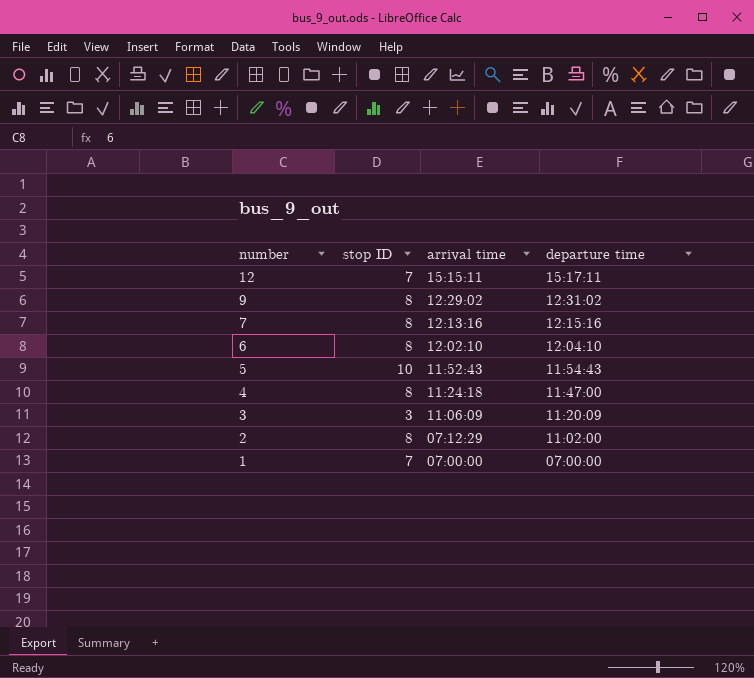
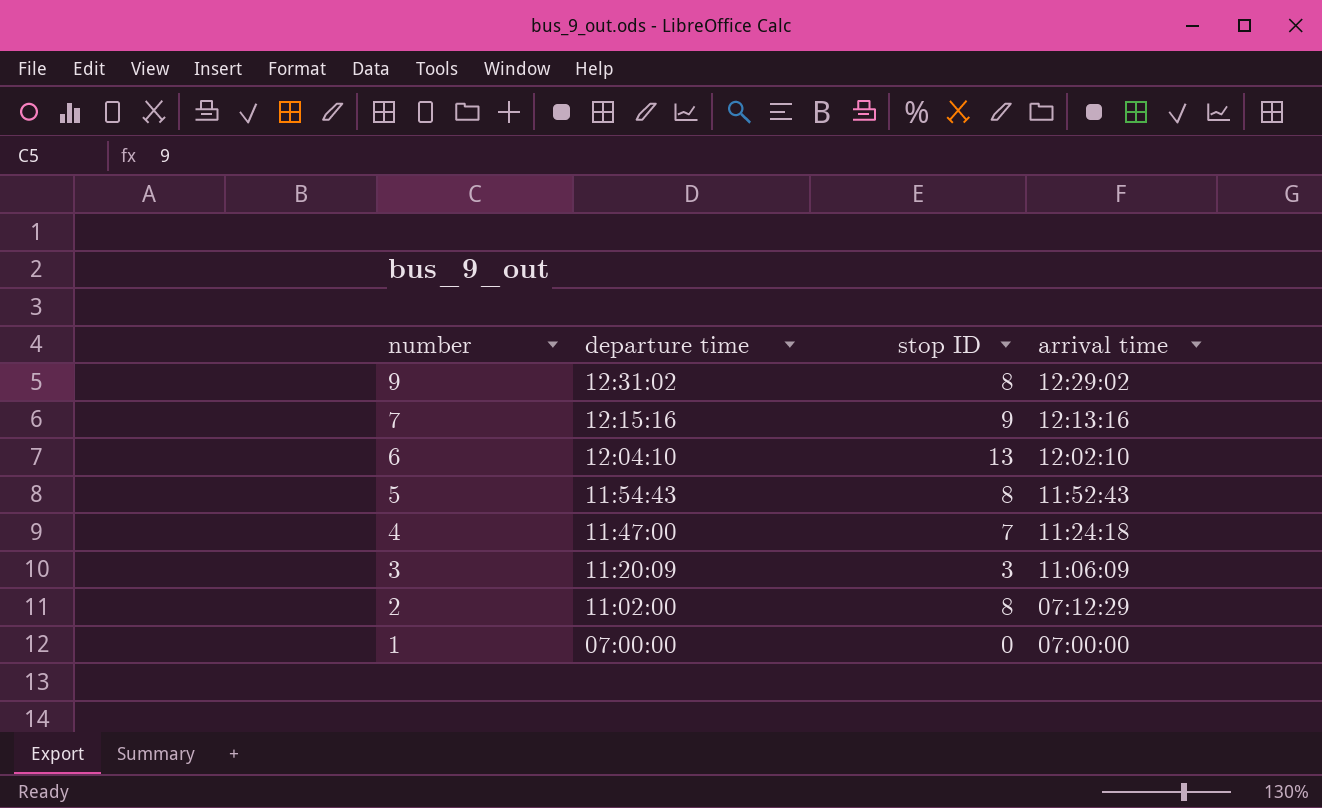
column departure time | position: 4 -> 2
row 12: 7 | 15:15:11 | 15:17:11 -> none
7 | stop ID: 8 -> 9
6 | stop ID: 8 -> 13
5 | stop ID: 10 -> 8
4 | stop ID: 8 -> 7
1 | stop ID: 7 -> 0

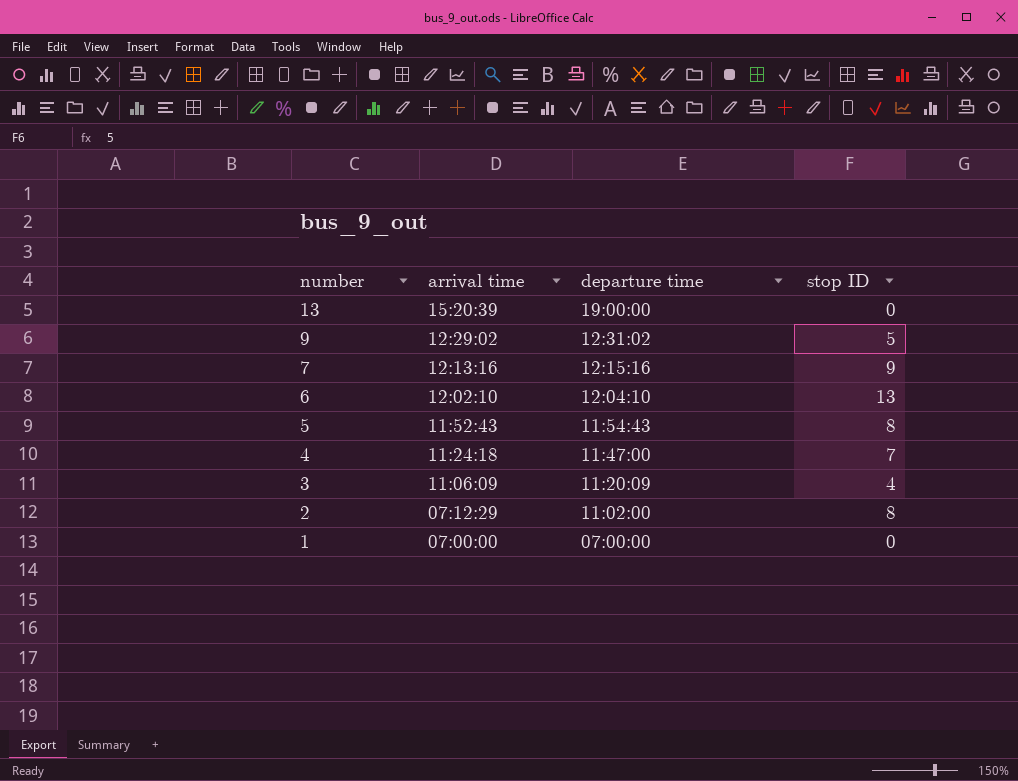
column arrival time | position: 4 -> 2
row 13: none -> 15:20:39 | 19:00:00 | 0
9 | stop ID: 8 -> 5
3 | stop ID: 3 -> 4

